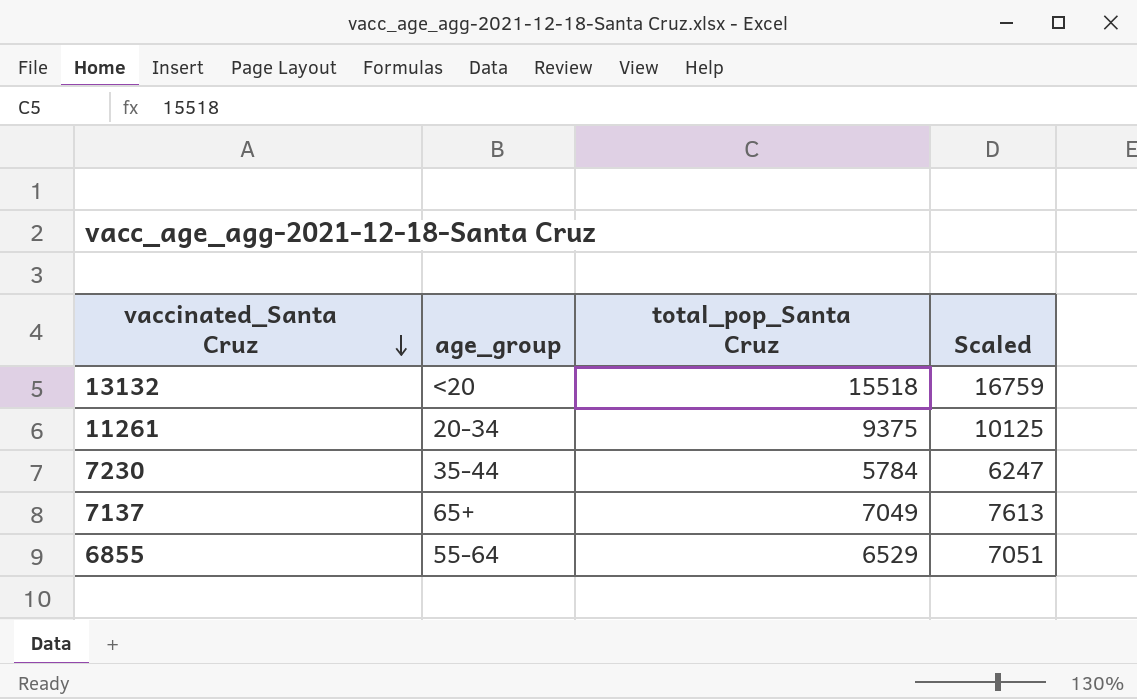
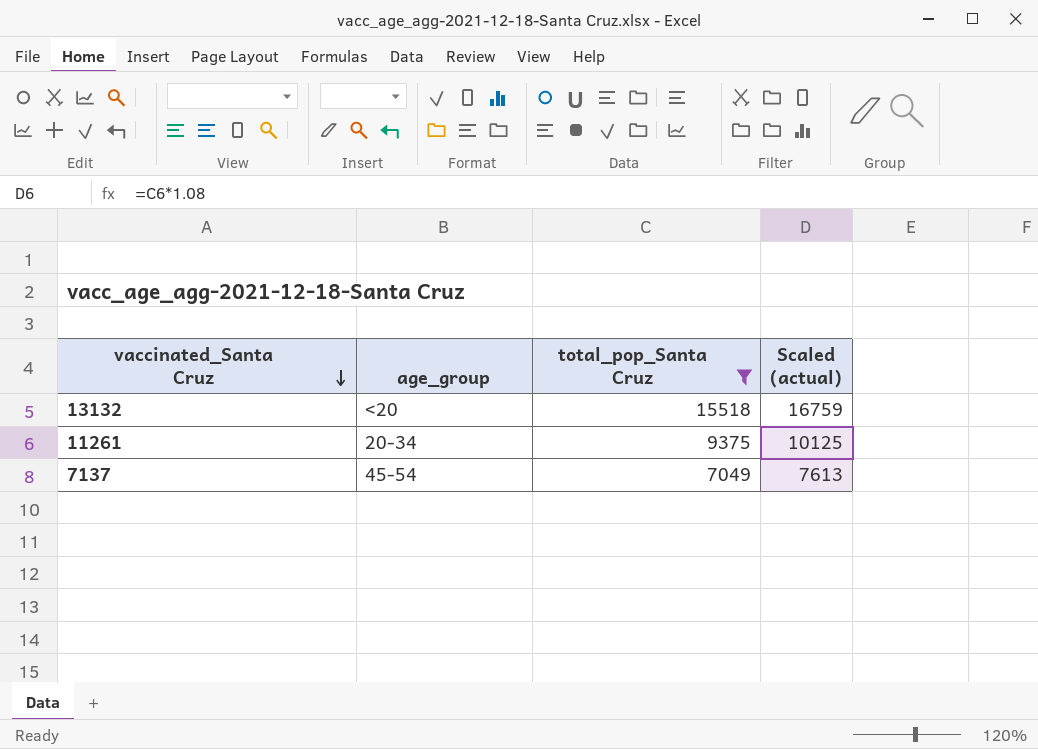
filter: none -> total_pop_Santa Cruz >= 7049
column name: Scaled -> Scaled (actual)
7137 | age_group: 65+ -> 45-54

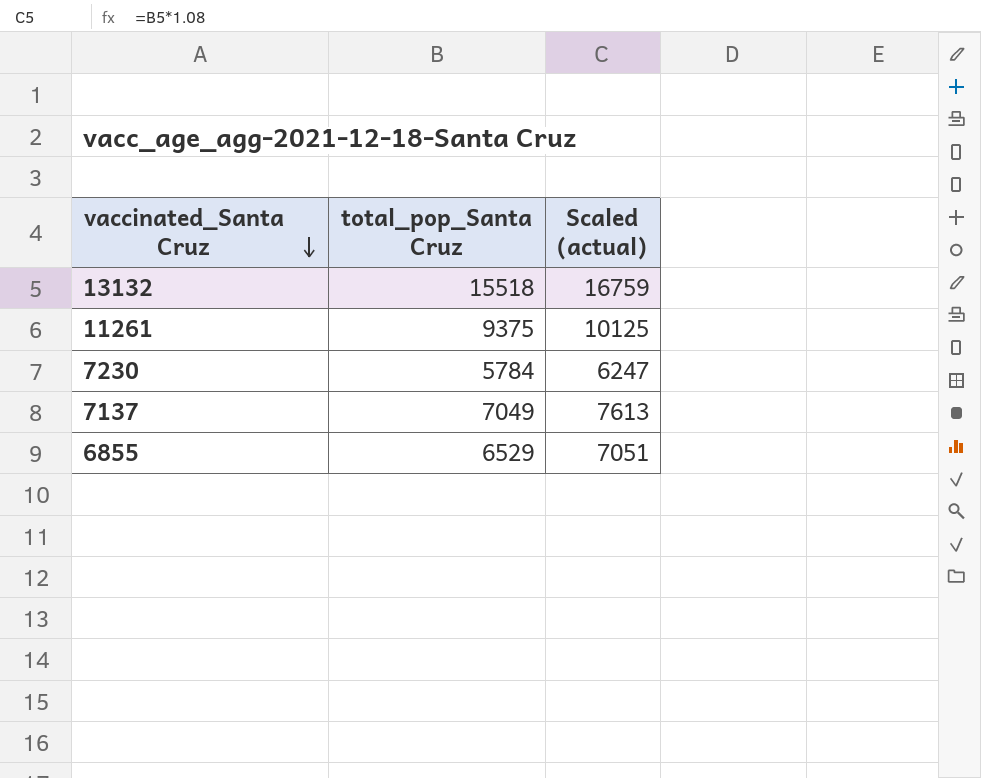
filter: total_pop_Santa Cruz >= 7049 -> none
column age_group | position: 2 -> none

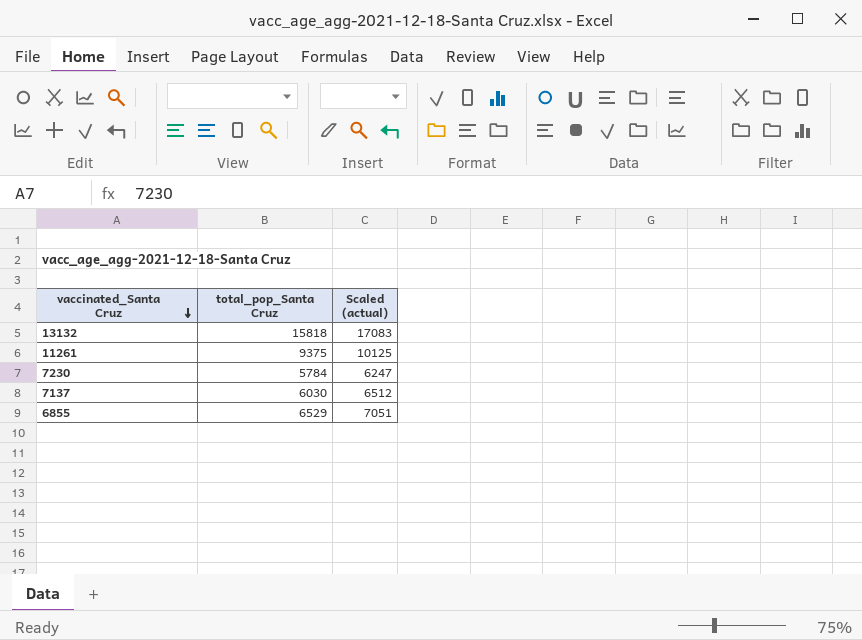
13132 | total_pop_Santa Cruz: 15518 -> 15818
13132 | Scaled (actual): 16759 -> 17083
7137 | total_pop_Santa Cruz: 7049 -> 6030
7137 | Scaled (actual): 7613 -> 6512

